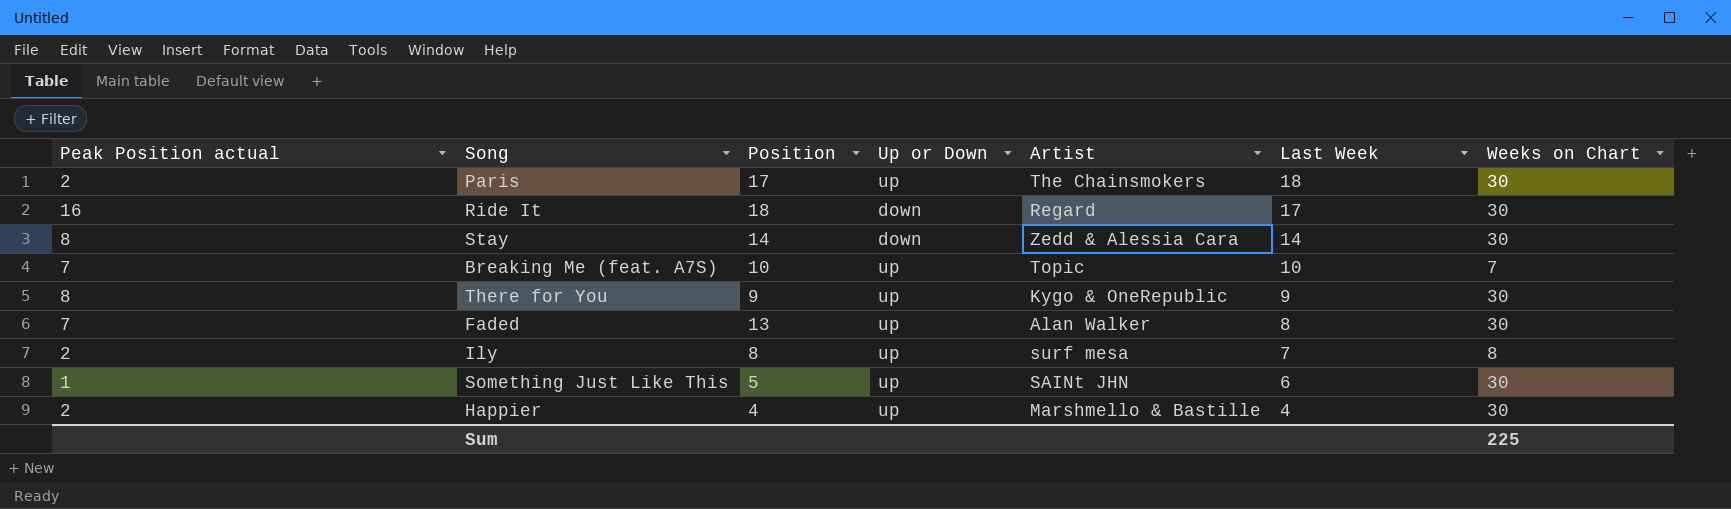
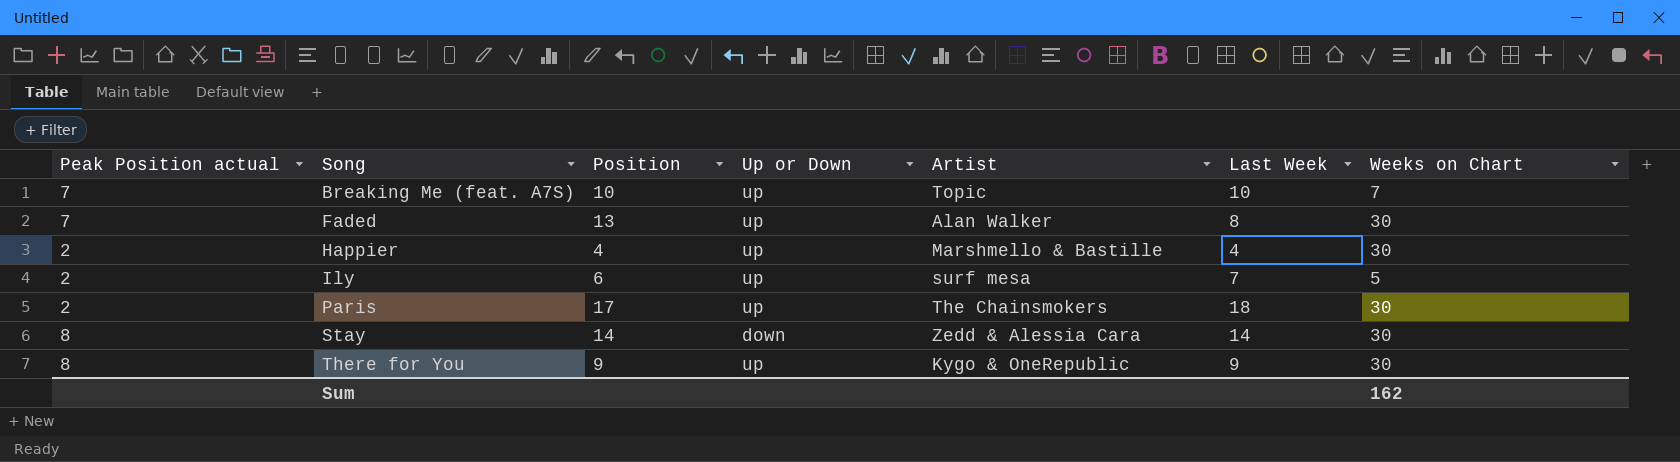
row order: Last Week descending -> Song ascending
row Ride It: 16 | 18 | down | Regard | 17 | 30 -> none
row Something Just Like This: 1 | 5 | up | SAINt JHN | 6 | 30 -> none
Ily | Position: 8 -> 6
Ily | Weeks on Chart: 8 -> 5
Sum | Weeks on Chart: 225 -> 162

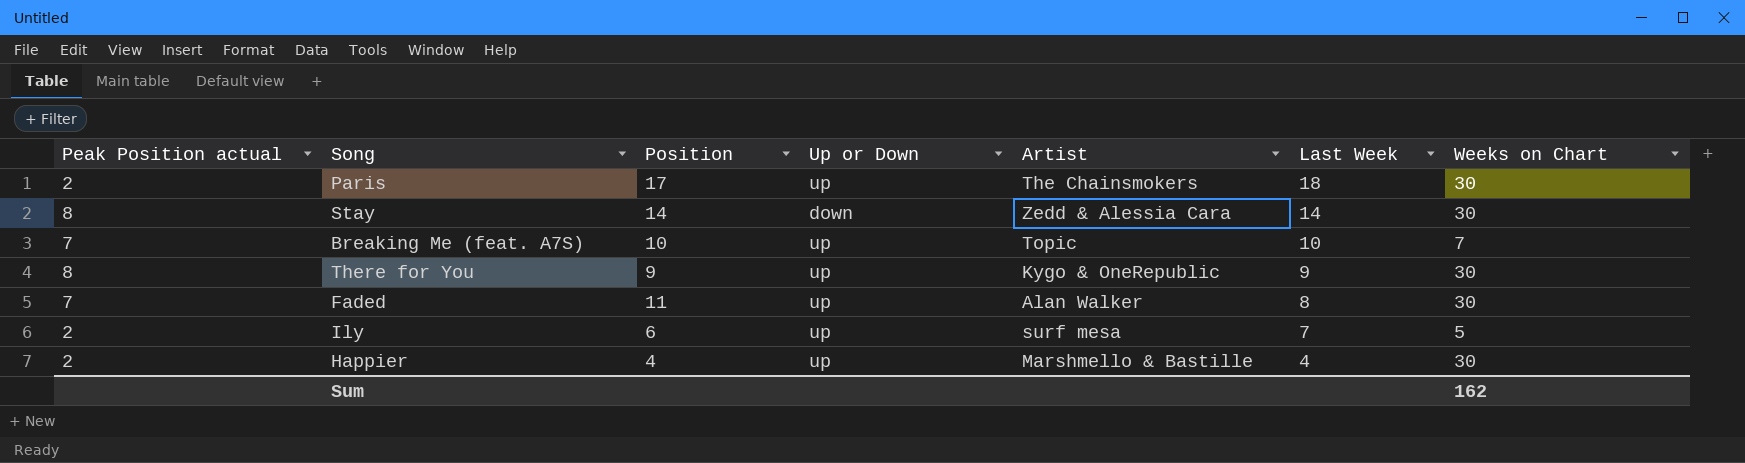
row order: Song ascending -> Last Week descending
Faded | Position: 13 -> 11

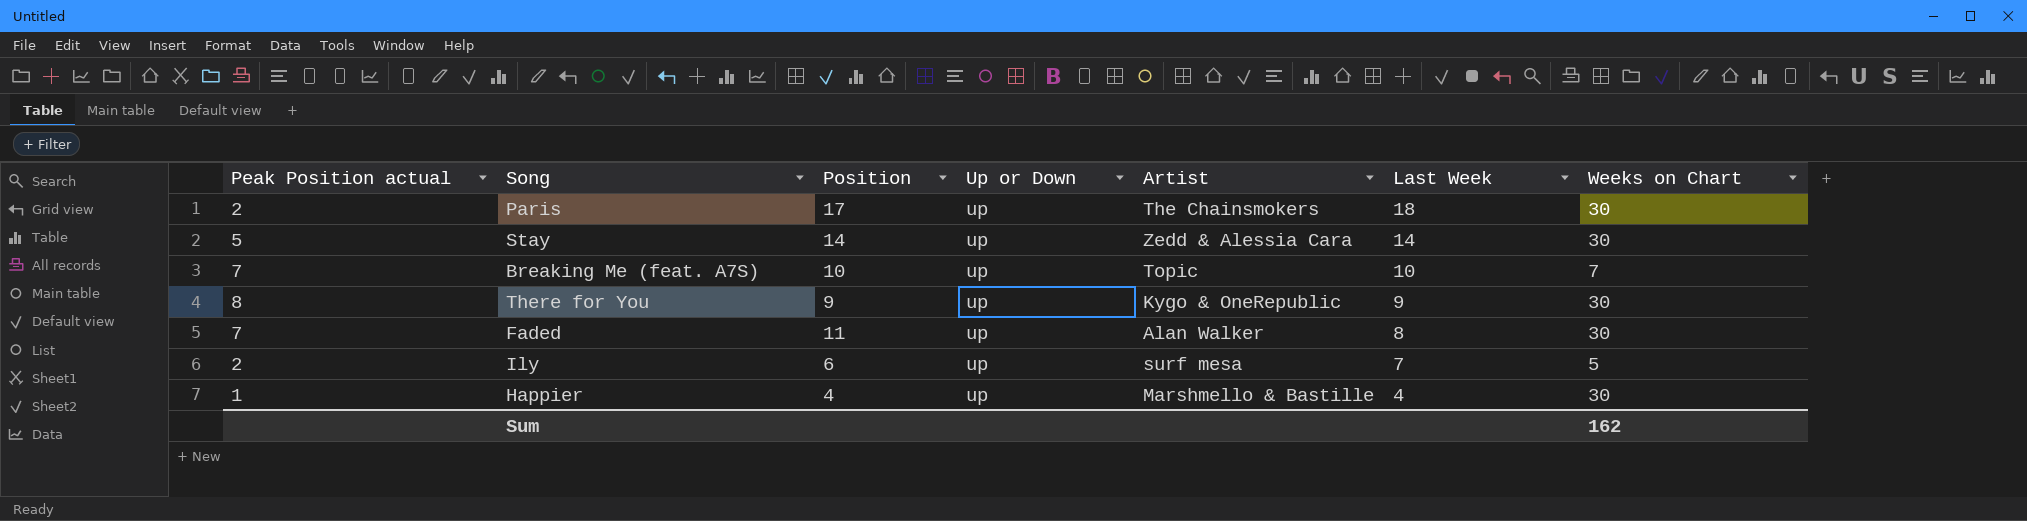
Stay | Peak Position actual: 8 -> 5
Stay | Up or Down: down -> up
Happier | Peak Position actual: 2 -> 1

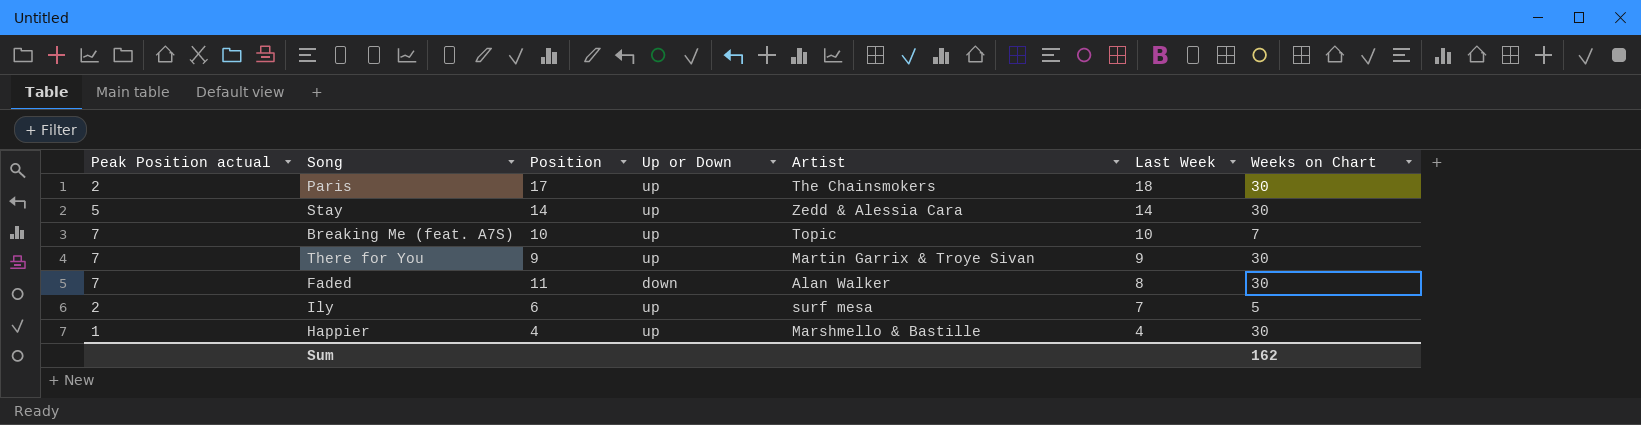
There for You | Peak Position actual: 8 -> 7
There for You | Artist: Kygo & OneRepublic -> Martin Garrix & Troye Sivan
Faded | Up or Down: up -> down

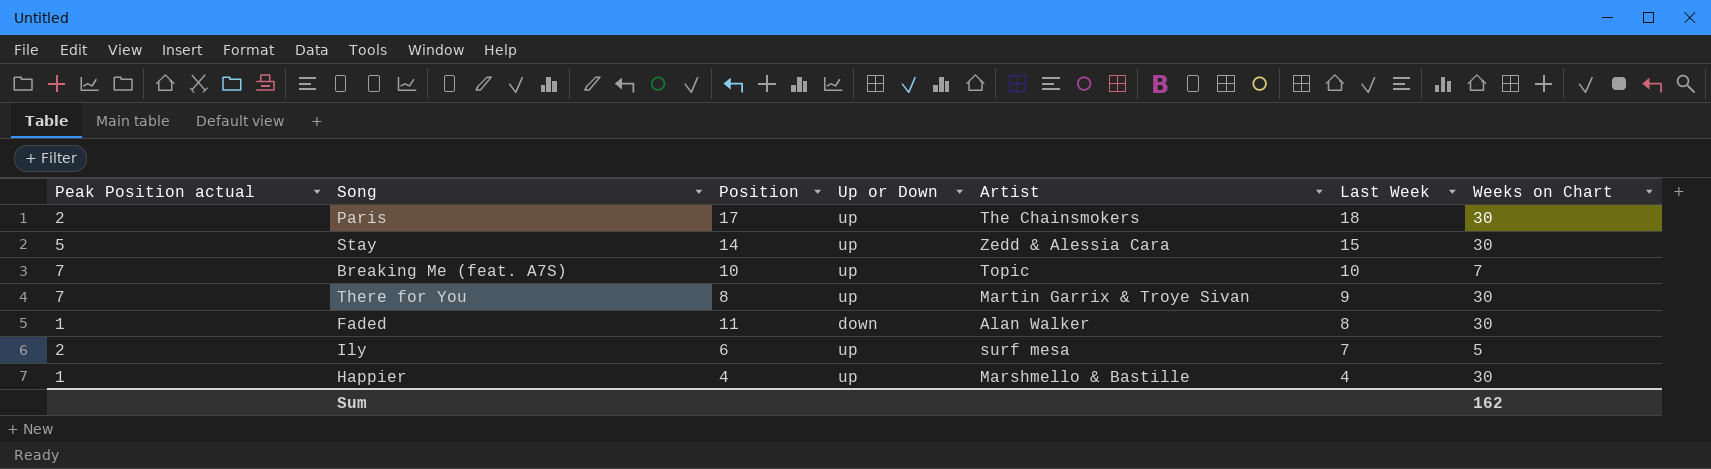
Stay | Last Week: 14 -> 15
There for You | Position: 9 -> 8
Faded | Peak Position actual: 7 -> 1

